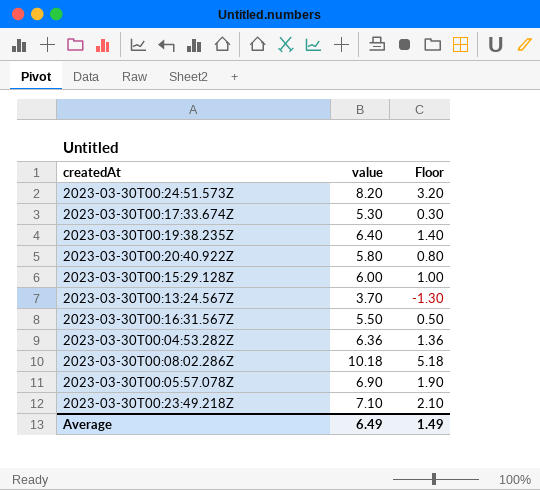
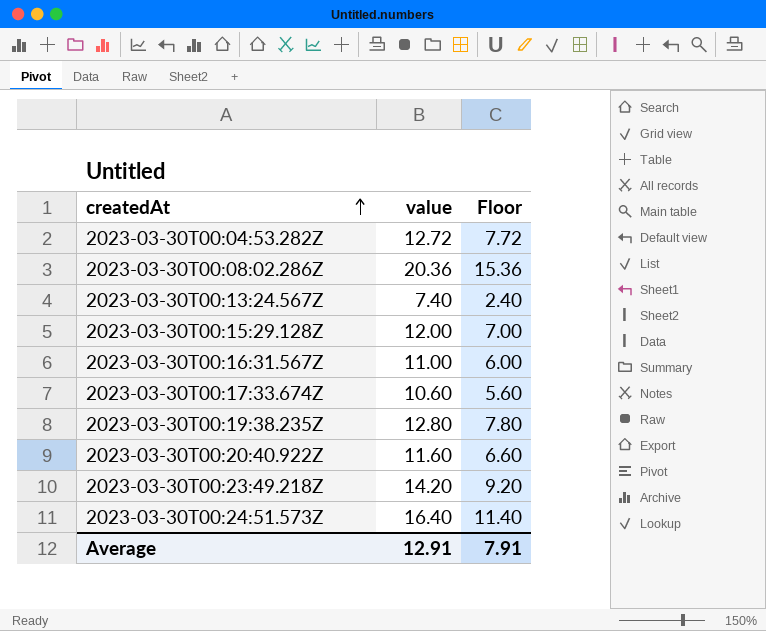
row order: none -> createdAt ascending
row 2023-03-30T00:05:57.078Z: 6.90 | 1.90 -> none
2023-03-30T00:04:53.282Z | value: 6.36 -> 12.72
2023-03-30T00:04:53.282Z | Floor: 1.36 -> 7.72
2023-03-30T00:08:02.286Z | value: 10.18 -> 20.36
2023-03-30T00:08:02.286Z | Floor: 5.18 -> 15.36
2023-03-30T00:13:24.567Z | value: 3.70 -> 7.40
2023-03-30T00:13:24.567Z | Floor: -1.30 -> 2.40
2023-03-30T00:15:29.128Z | value: 6.00 -> 12.00
2023-03-30T00:15:29.128Z | Floor: 1.00 -> 7.00
2023-03-30T00:16:31.567Z | value: 5.50 -> 11.00
2023-03-30T00:16:31.567Z | Floor: 0.50 -> 6.00
2023-03-30T00:17:33.674Z | value: 5.30 -> 10.60
2023-03-30T00:17:33.674Z | Floor: 0.30 -> 5.60
2023-03-30T00:19:38.235Z | value: 6.40 -> 12.80
2023-03-30T00:19:38.235Z | Floor: 1.40 -> 7.80
2023-03-30T00:20:40.922Z | value: 5.80 -> 11.60
2023-03-30T00:20:40.922Z | Floor: 0.80 -> 6.60
2023-03-30T00:23:49.218Z | value: 7.10 -> 14.20
2023-03-30T00:23:49.218Z | Floor: 2.10 -> 9.20
2023-03-30T00:24:51.573Z | value: 8.20 -> 16.40
2023-03-30T00:24:51.573Z | Floor: 3.20 -> 11.40
Average | value: 6.49 -> 12.91
Average | Floor: 1.49 -> 7.91

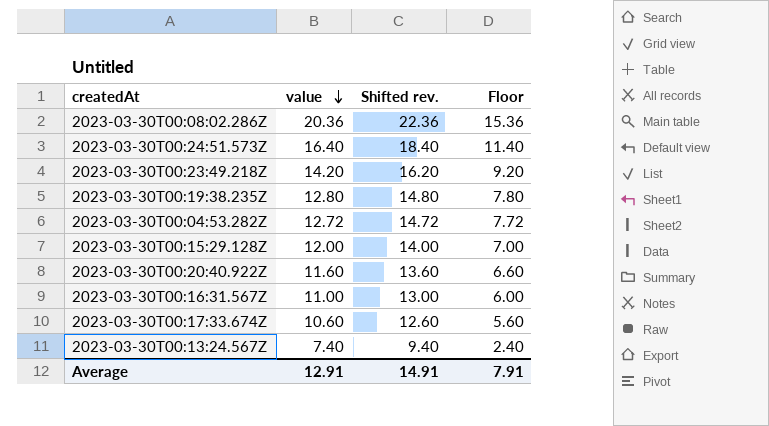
row order: createdAt ascending -> value descending
column Shifted rev. | formula: none -> [value] + 2

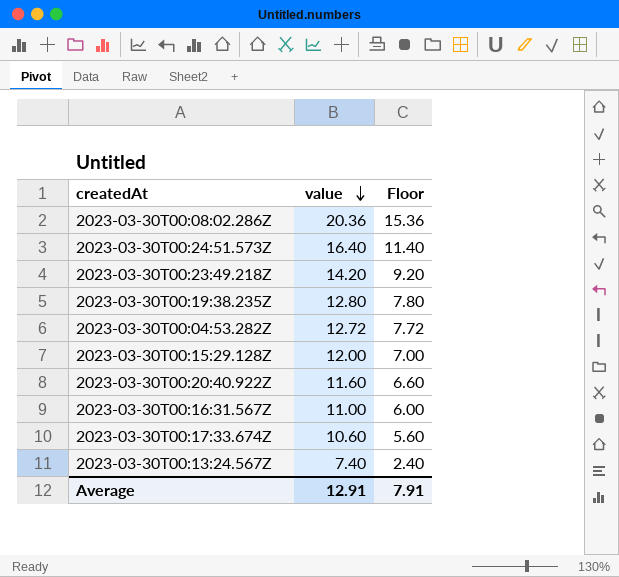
column Shifted rev. | formula: [value] + 2 -> none

